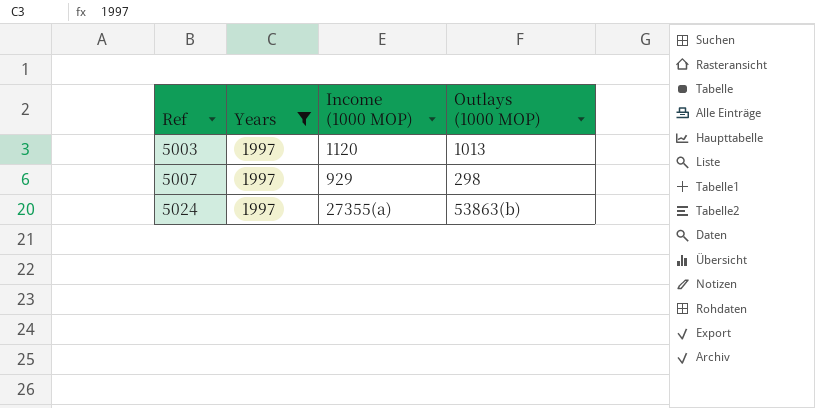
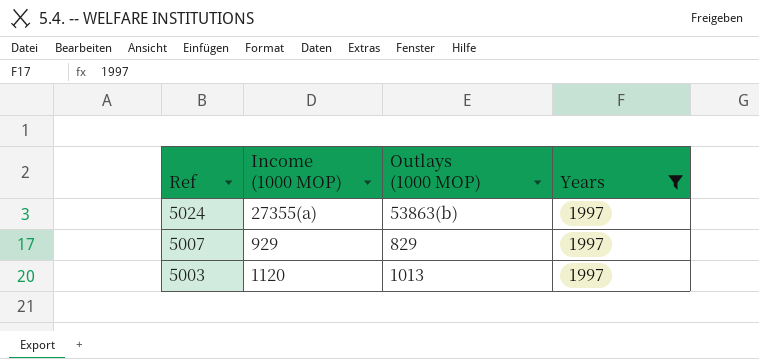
row order: Ref ascending -> Ref descending
column Years | position: 2 -> 4
5007 | Outlays (1000 MOP): 298 -> 829

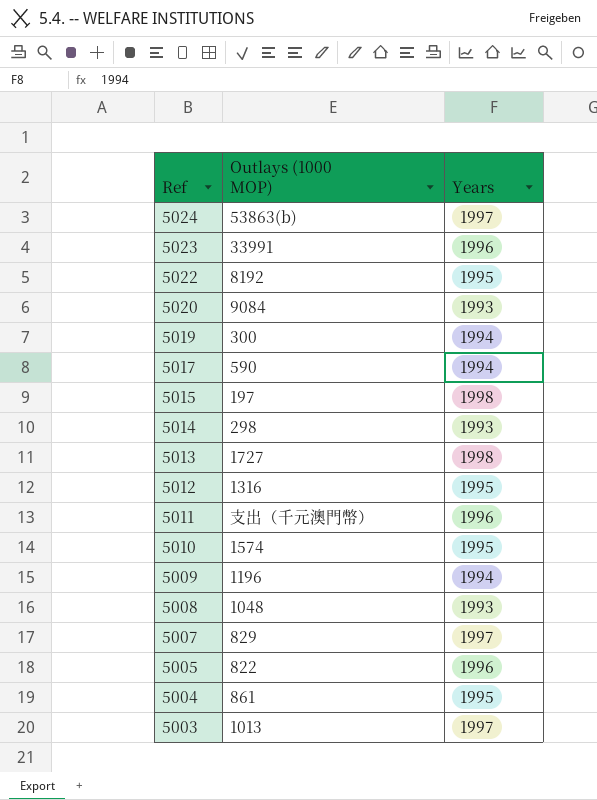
filter: Years = 1997 -> none
column Income (1000 MOP) | position: 2 -> none

